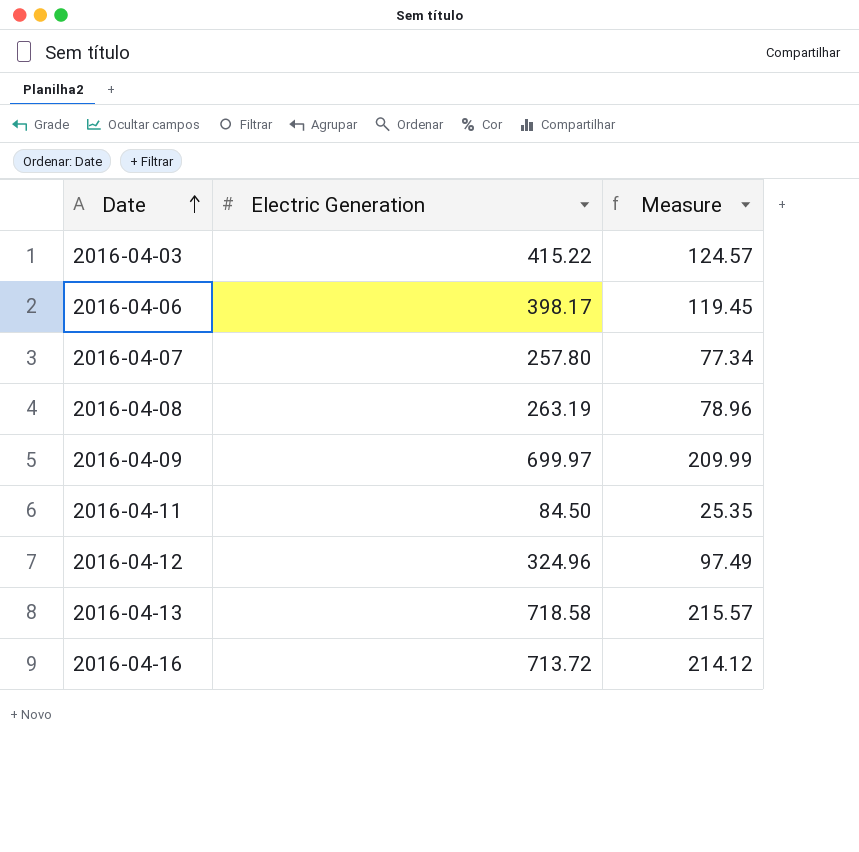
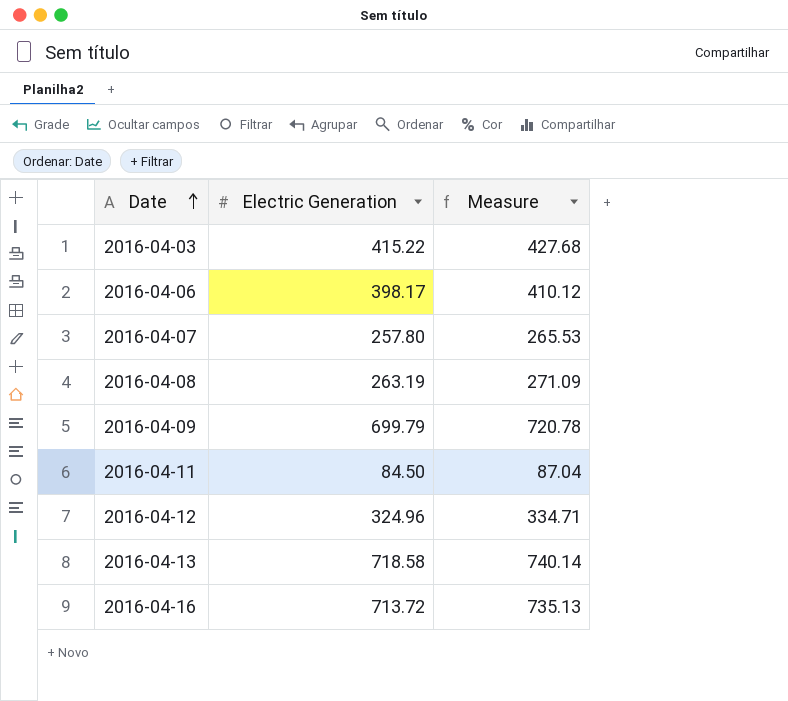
column Measure | formula: [Electric Generation] * 0.3 -> [Electric Generation] * 1.03
2016-04-09 | Electric Generation: 699.97 -> 699.79

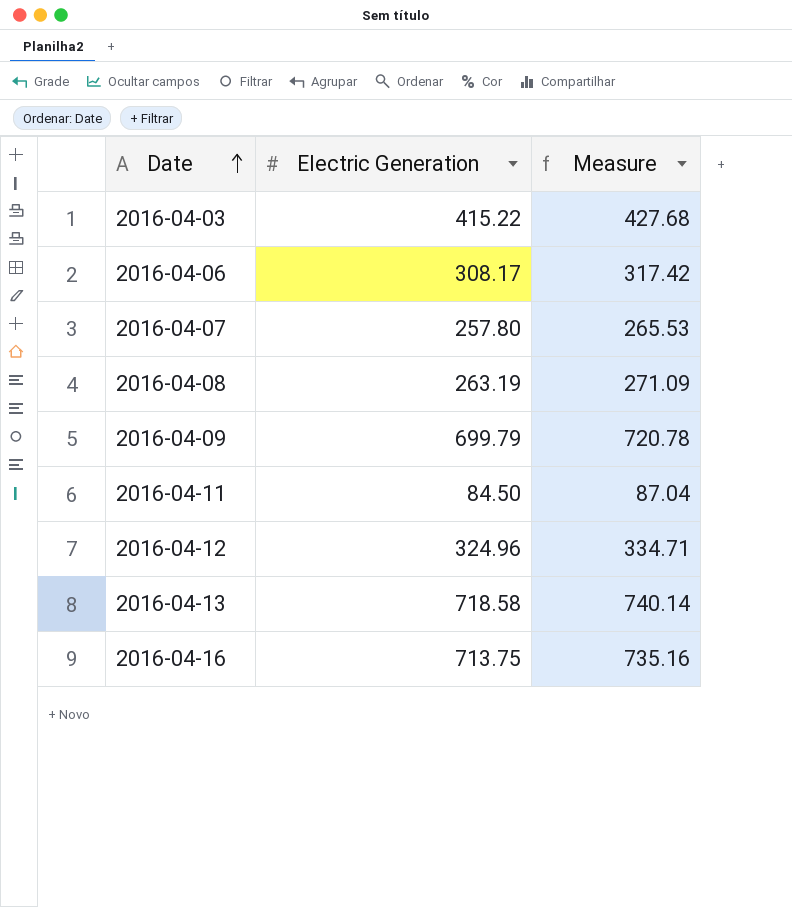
2016-04-06 | Electric Generation: 398.17 -> 308.17
2016-04-06 | Measure: 410.12 -> 317.42
2016-04-16 | Electric Generation: 713.72 -> 713.75
2016-04-16 | Measure: 735.13 -> 735.16

